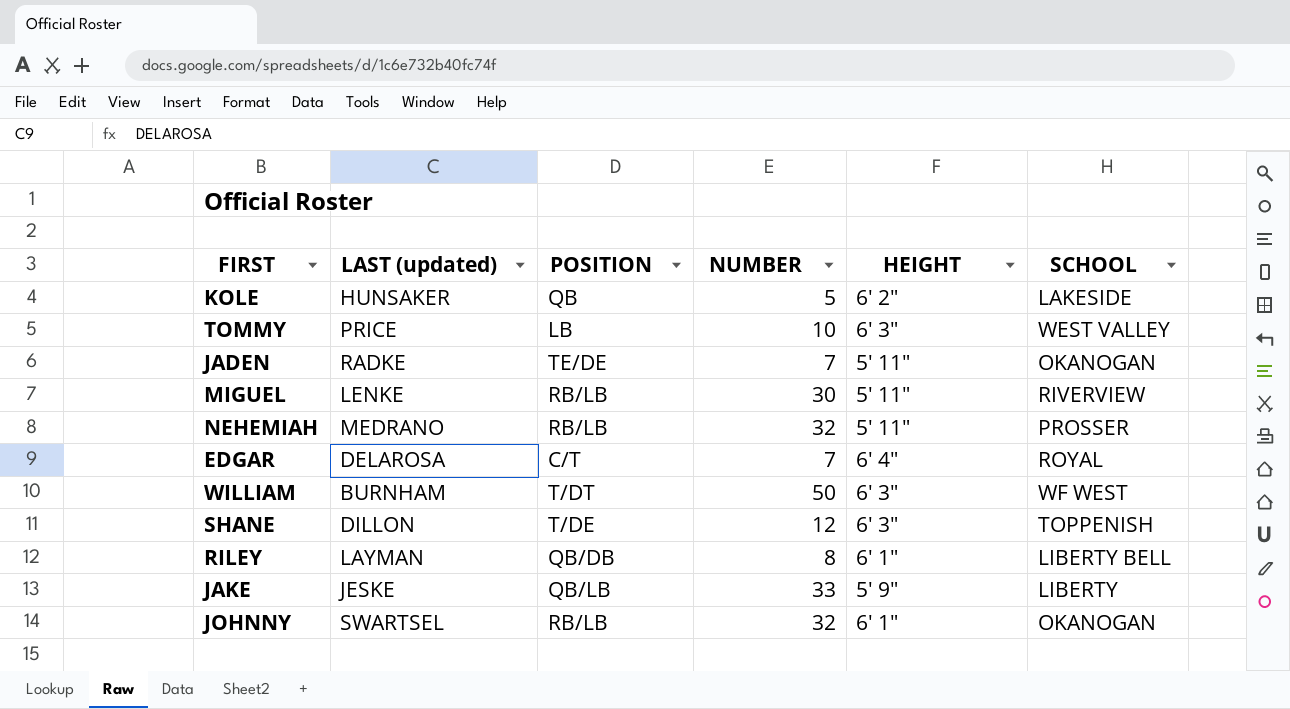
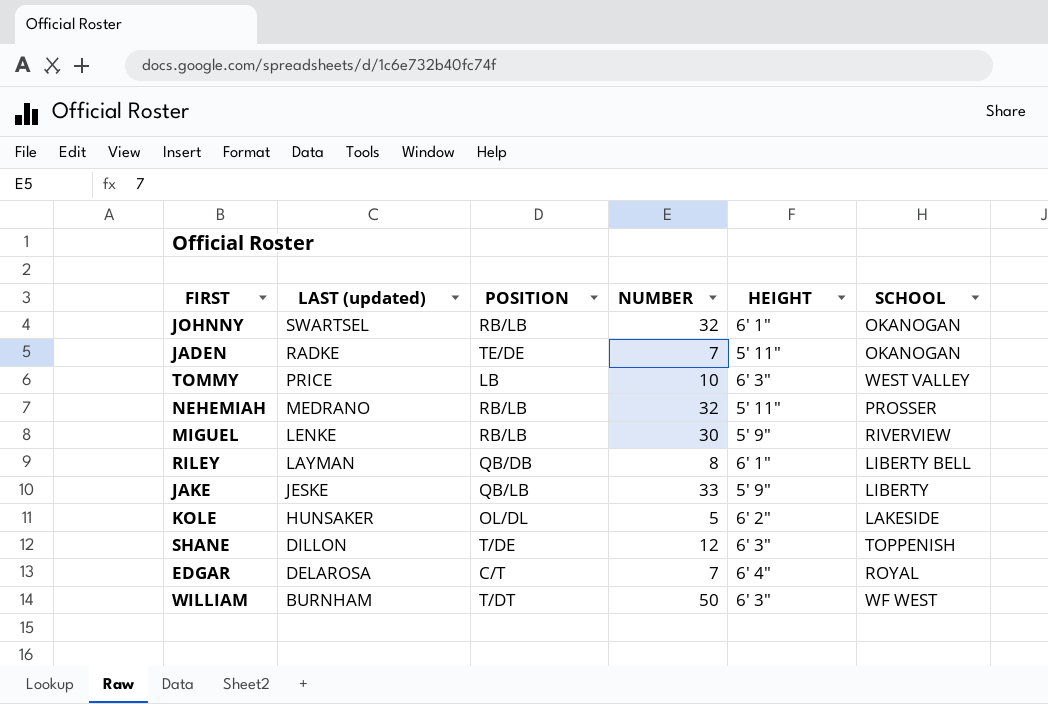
row order: none -> LAST (updated) descending
MIGUEL | HEIGHT: 5' 11" -> 5' 9"
KOLE | POSITION: QB -> OL/DL

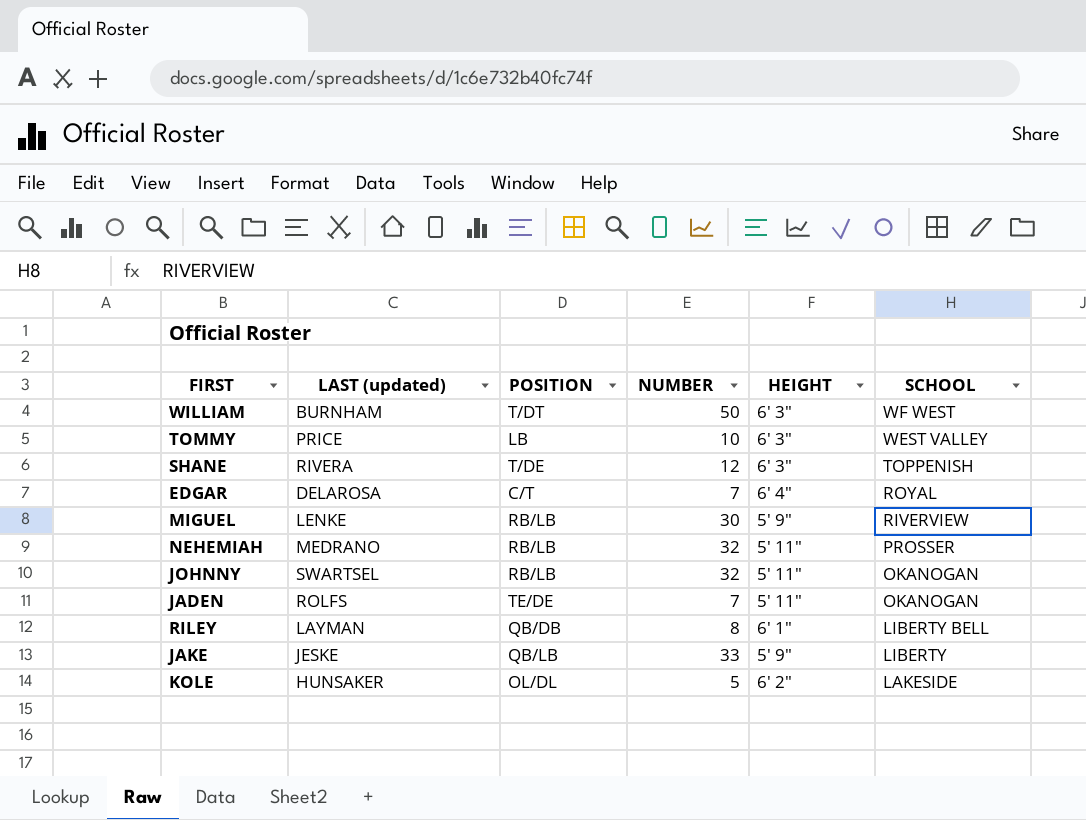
row order: LAST (updated) descending -> SCHOOL descending
SHANE | LAST (updated): DILLON -> RIVERA
JOHNNY | HEIGHT: 6' 1" -> 5' 11"
JADEN | LAST (updated): RADKE -> ROLFS

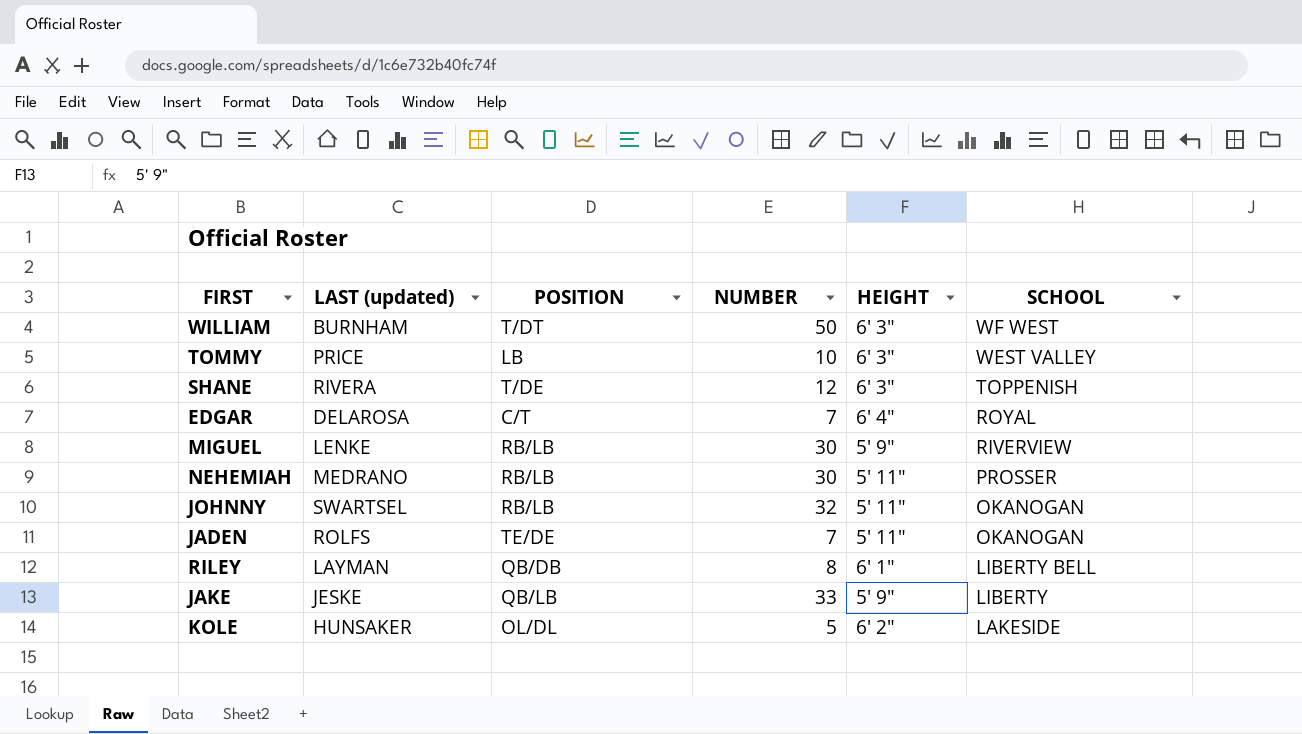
NEHEMIAH | NUMBER: 32 -> 30

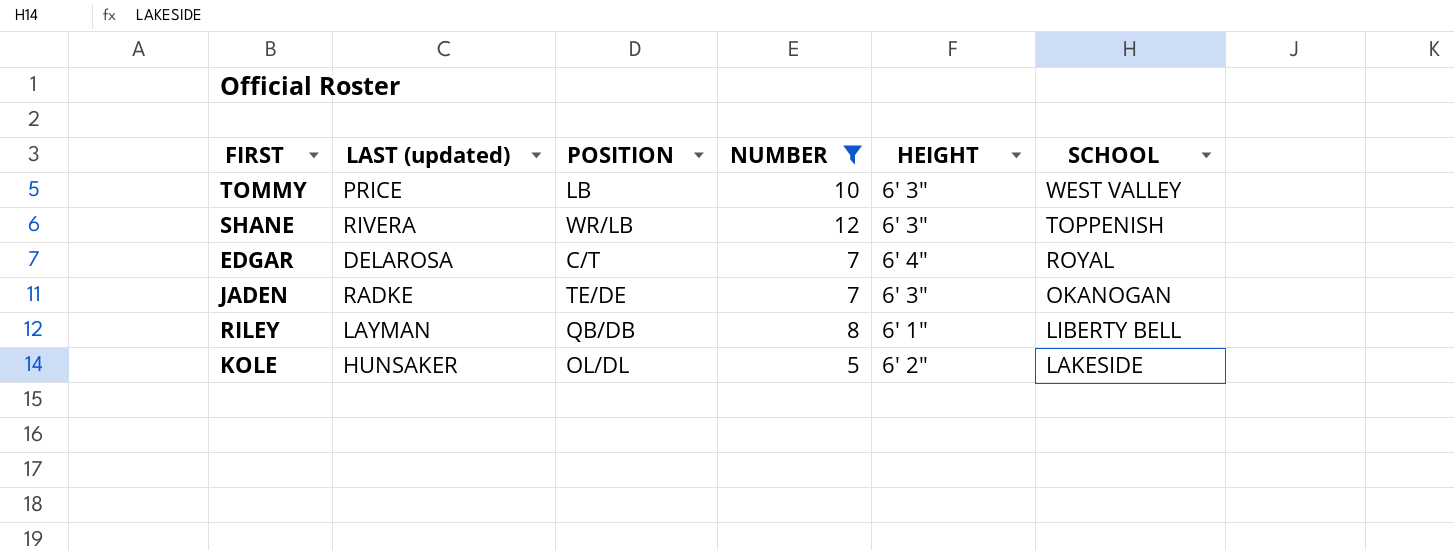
filter: none -> NUMBER <= 12
SHANE | POSITION: T/DE -> WR/LB
JADEN | LAST (updated): ROLFS -> RADKE
JADEN | HEIGHT: 5' 11" -> 6' 3"

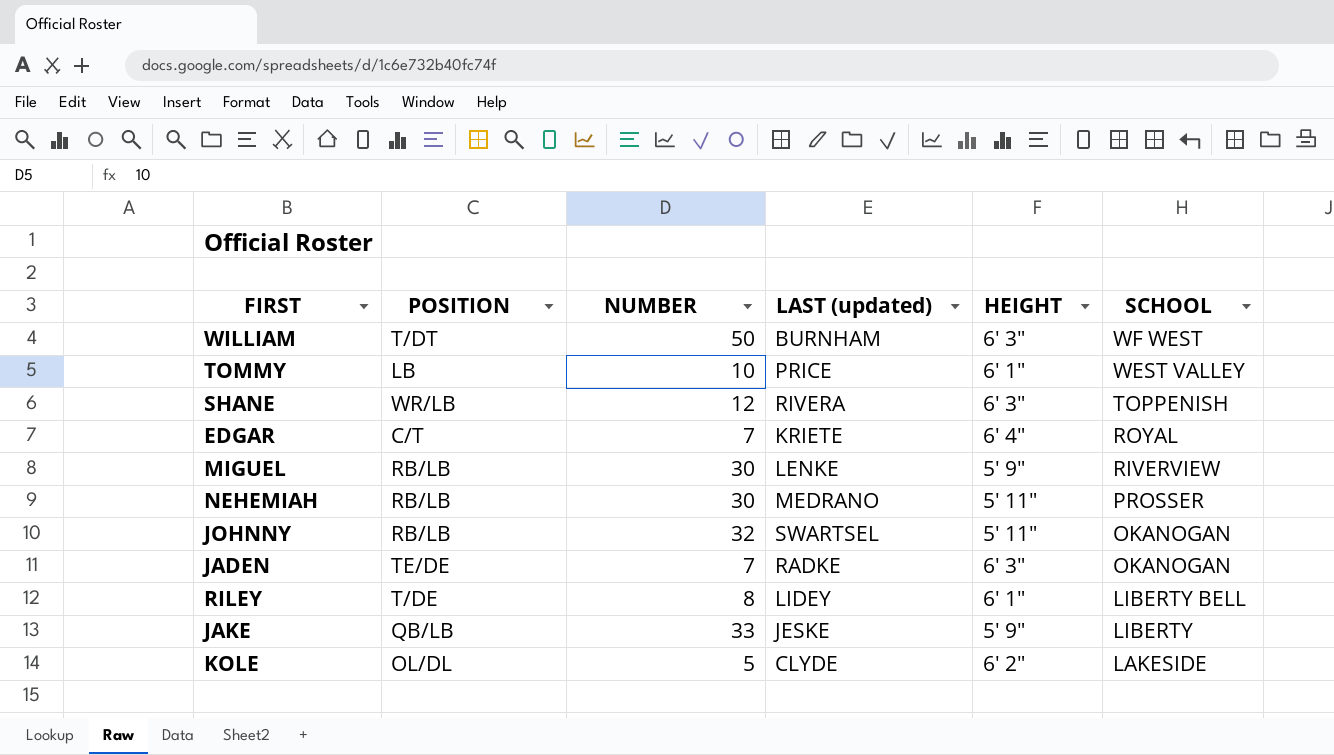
filter: NUMBER <= 12 -> none
column LAST (updated) | position: 2 -> 4
TOMMY | HEIGHT: 6' 3" -> 6' 1"
EDGAR | LAST (updated): DELAROSA -> KRIETE
RILEY | POSITION: QB/DB -> T/DE
RILEY | LAST (updated): LAYMAN -> LIDEY
KOLE | LAST (updated): HUNSAKER -> CLYDE

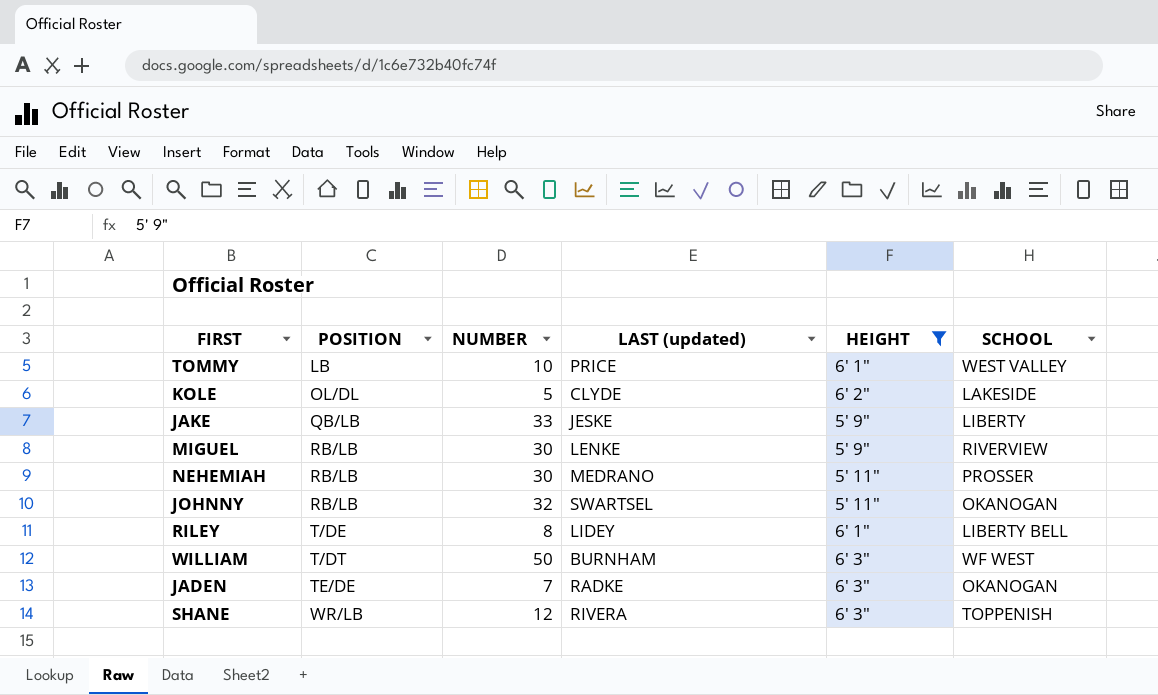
filter: none -> HEIGHT != 6' 4"
row order: SCHOOL descending -> POSITION ascending

